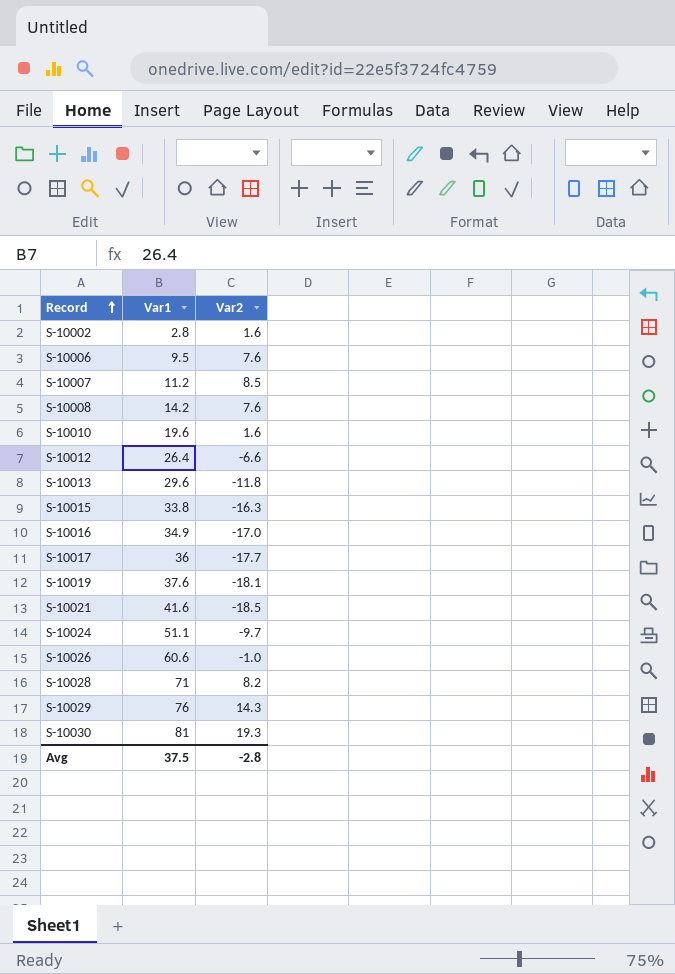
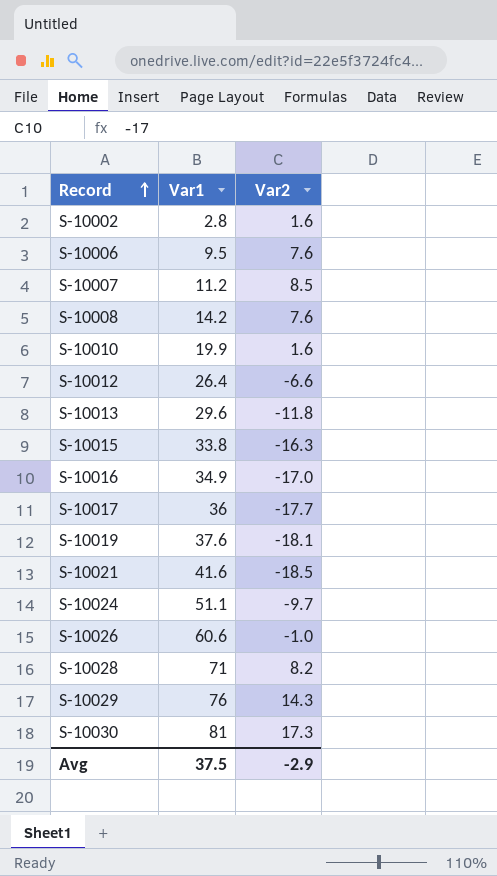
S-10010 | Var1: 19.6 -> 19.9
S-10030 | Var2: 19.3 -> 17.3
Avg | Var2: -2.8 -> -2.9

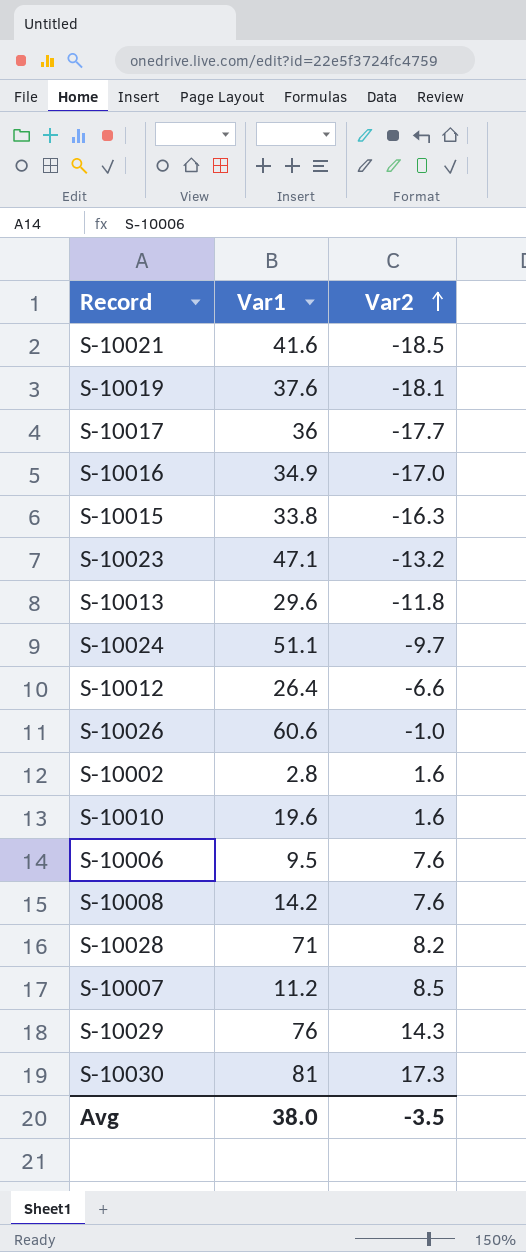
row order: Record ascending -> Var2 ascending
row S-10023: none -> 47.1 | -13.2
S-10010 | Var1: 19.9 -> 19.6
Avg | Var1: 37.5 -> 38.0
Avg | Var2: -2.9 -> -3.5

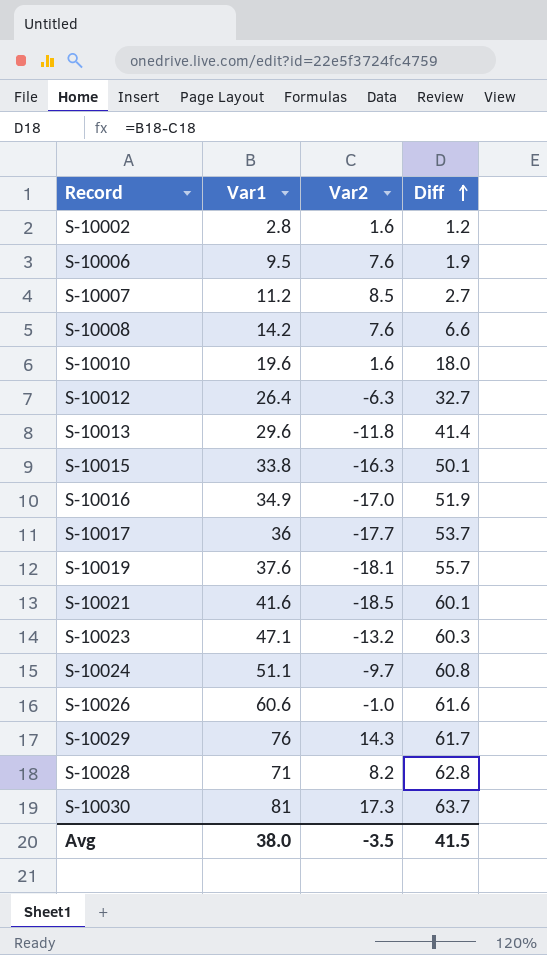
row order: Var2 ascending -> Diff ascending
column Diff | formula: none -> [Var1] - [Var2]
S-10012 | Var2: -6.6 -> -6.3

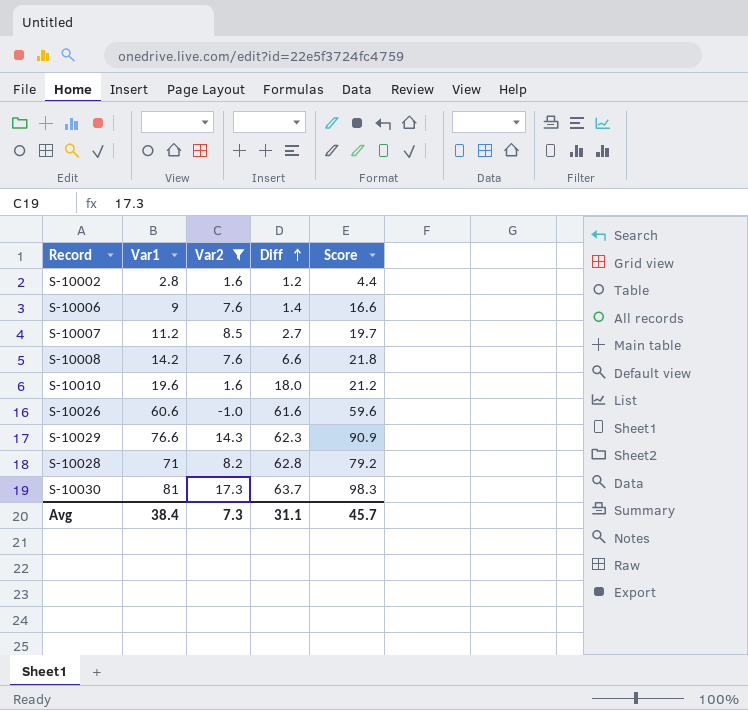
filter: none -> Var2 >= -1.0
column Score | formula: none -> [Var1] + [Var2]
S-10006 | Var1: 9.5 -> 9
S-10006 | Diff: 1.9 -> 1.4
S-10029 | Var1: 76 -> 76.6
S-10029 | Diff: 61.7 -> 62.3
Avg | Var1: 38.0 -> 38.4
Avg | Var2: -3.5 -> 7.3
Avg | Diff: 41.5 -> 31.1

